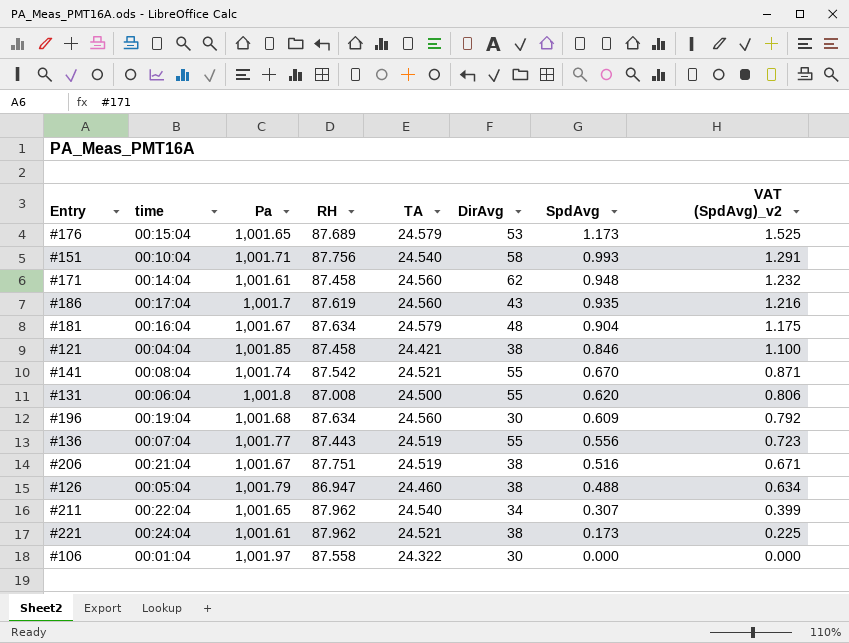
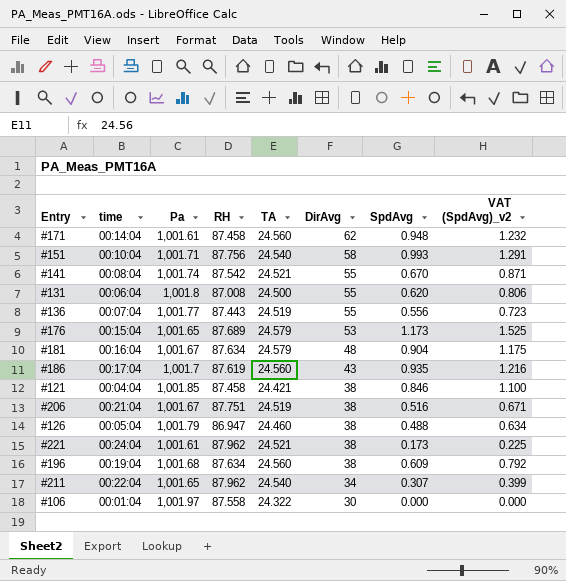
row order: SpdAvg descending -> DirAvg descending
#196 | DirAvg: 30 -> 38

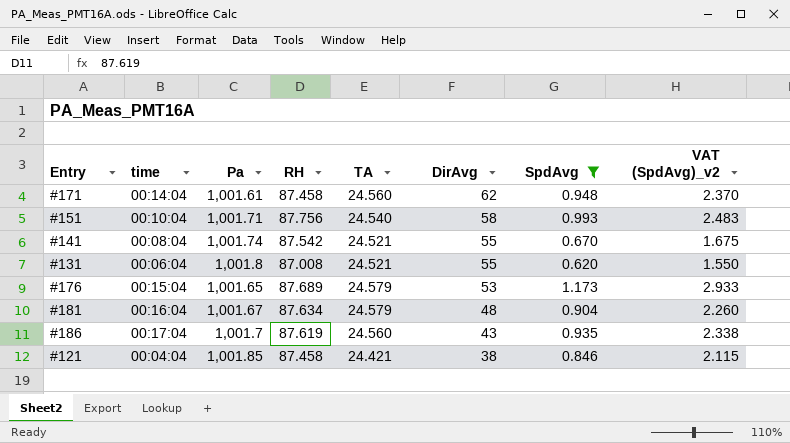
filter: none -> SpdAvg >= 0.620
column VAT (SpdAvg)_v2 | formula: [SpdAvg] * 1.3 -> [SpdAvg] * 2.5
#131 | TA: 24.500 -> 24.521

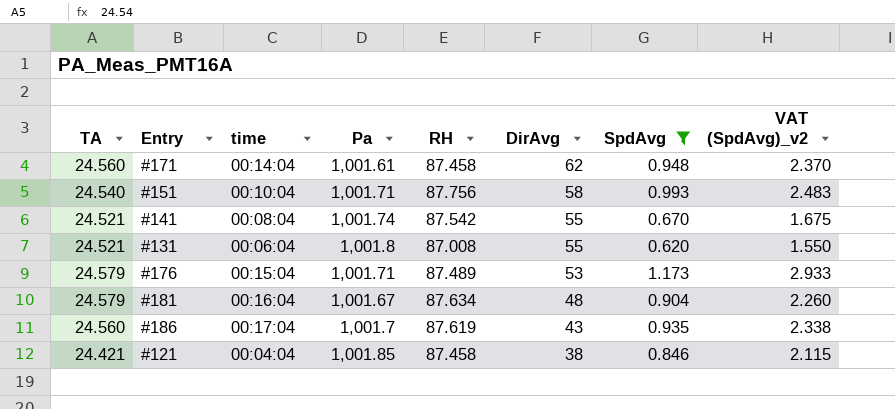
column TA | position: 5 -> 1
#176 | Pa: 1,001.65 -> 1,001.71
#176 | RH: 87.689 -> 87.489

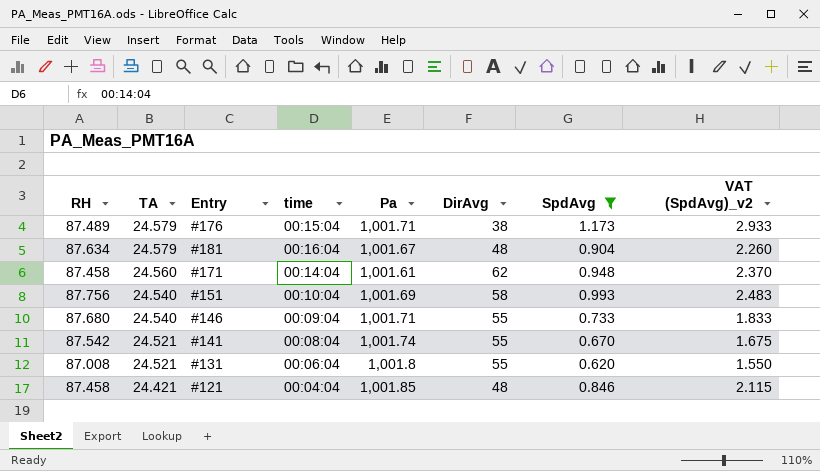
row order: DirAvg descending -> TA descending
column RH | position: 5 -> 1
row #186: 24.560 | 00:17:04 | 1,001.7 | 87.619 | 43 | 0.935 | 2.338 -> none
#176 | DirAvg: 53 -> 38
#151 | Pa: 1,001.71 -> 1,001.69
row #146: none -> 87.680 | 24.540 | 00:09:04 | 1,001.71 | 55 | 0.733 | 1.833
#121 | DirAvg: 38 -> 48

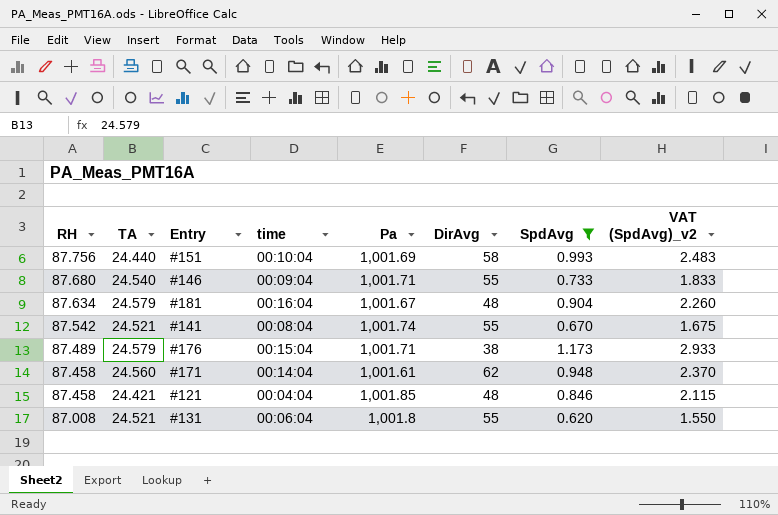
row order: TA descending -> RH descending
#151 | TA: 24.540 -> 24.440

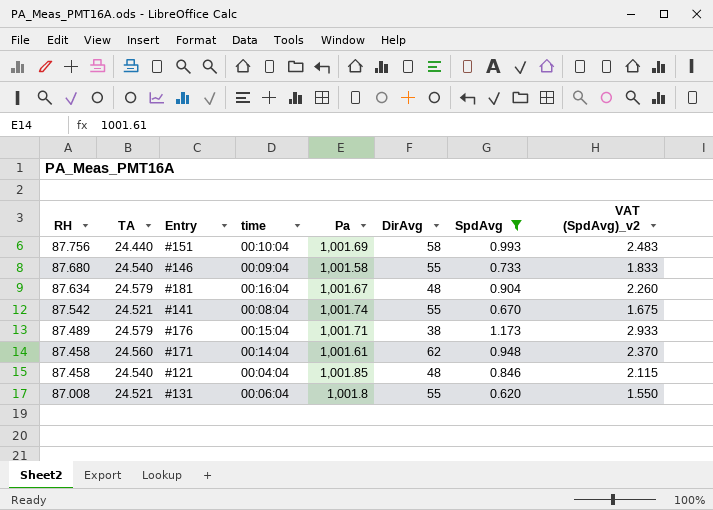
#146 | Pa: 1,001.71 -> 1,001.58
#121 | TA: 24.421 -> 24.540

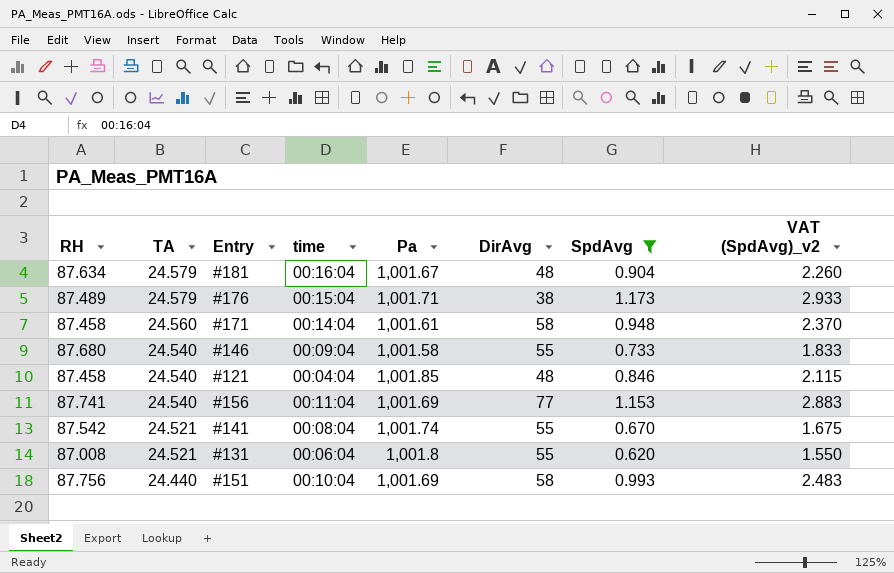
row order: RH descending -> TA descending
#171 | DirAvg: 62 -> 58
row #156: none -> 87.741 | 24.540 | 00:11:04 | 1,001.69 | 77 | 1.153 | 2.883

